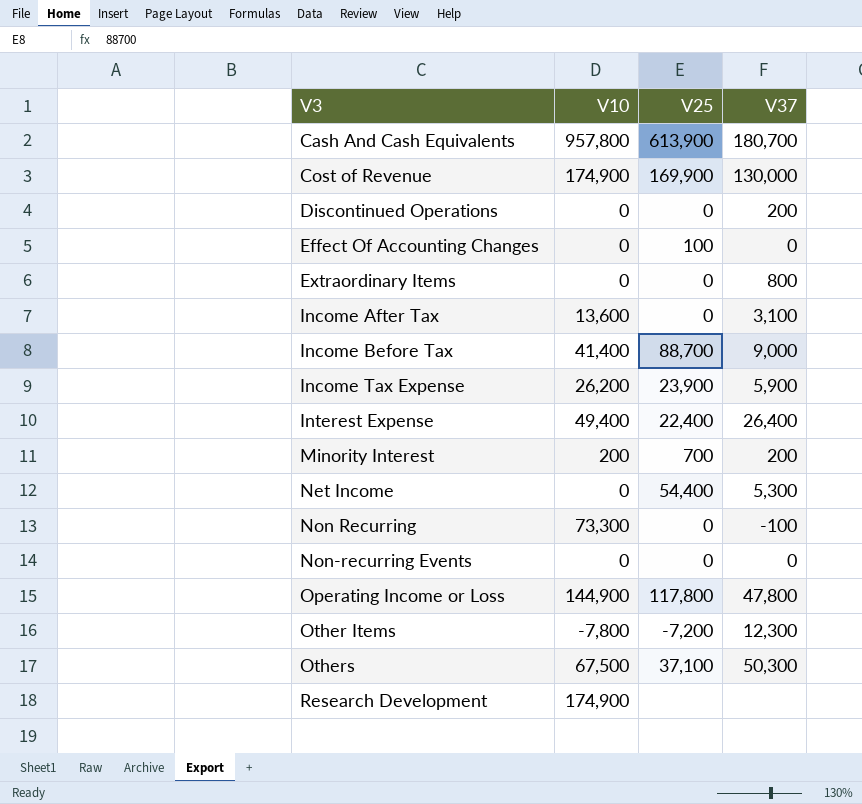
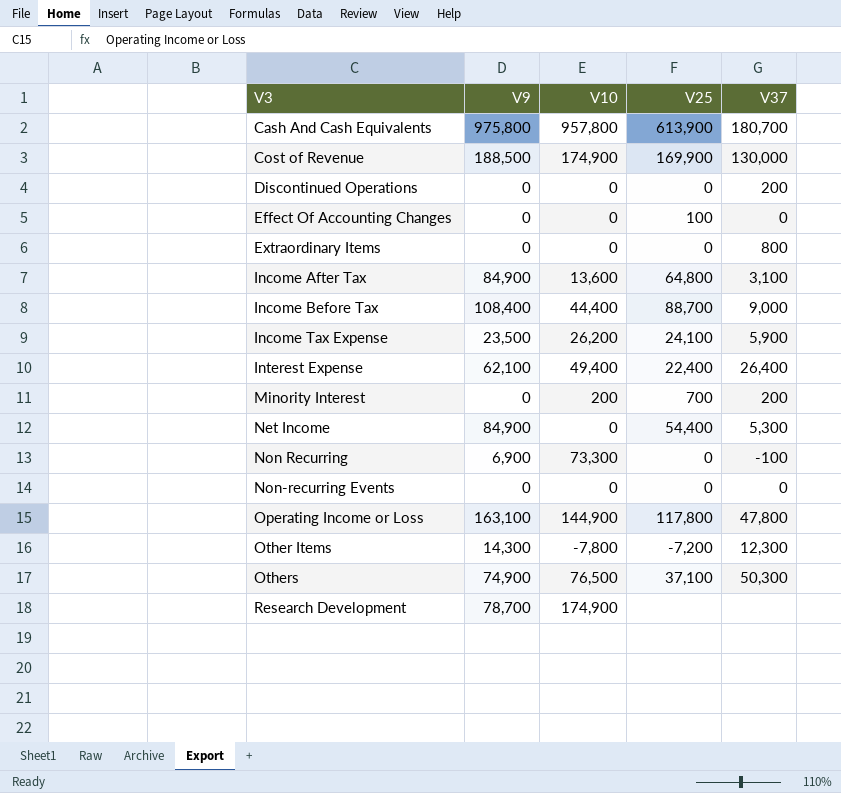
column V9 | position: none -> 2
Income After Tax | V25: 0 -> 64,800
Income Before Tax | V10: 41,400 -> 44,400
Income Tax Expense | V25: 23,900 -> 24,100
Others | V10: 67,500 -> 76,500

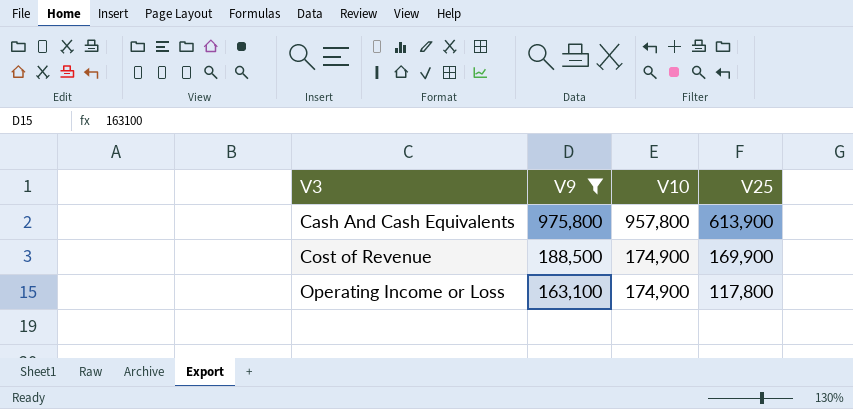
filter: none -> V9 >= 163,100
column V37 | position: 5 -> none
Operating Income or Loss | V10: 144,900 -> 174,900

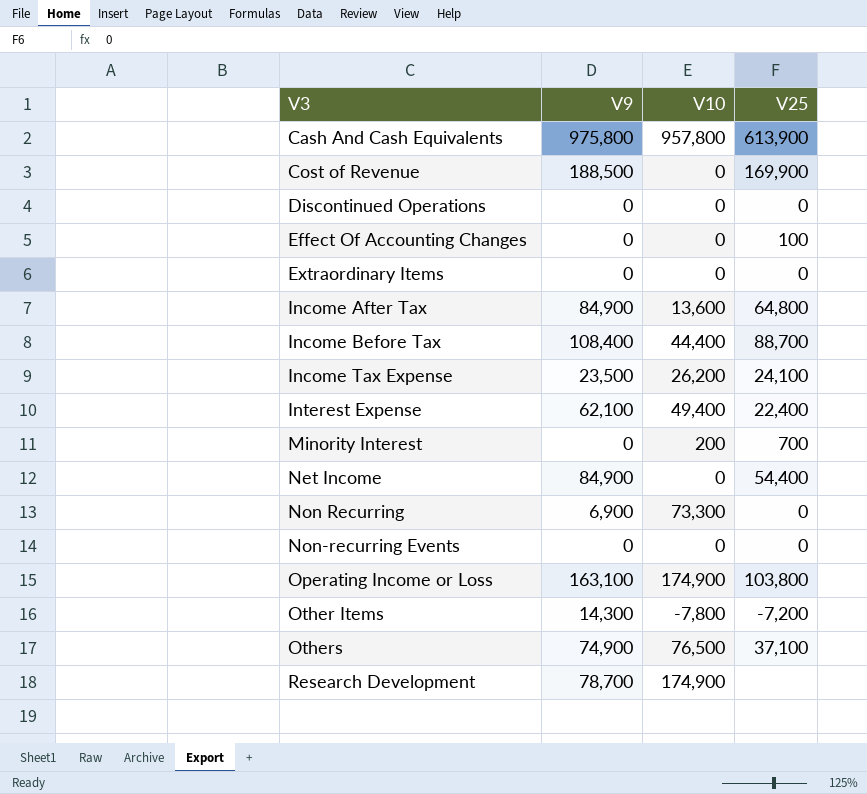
filter: V9 >= 163,100 -> none
Cost of Revenue | V10: 174,900 -> 0
Operating Income or Loss | V25: 117,800 -> 103,800

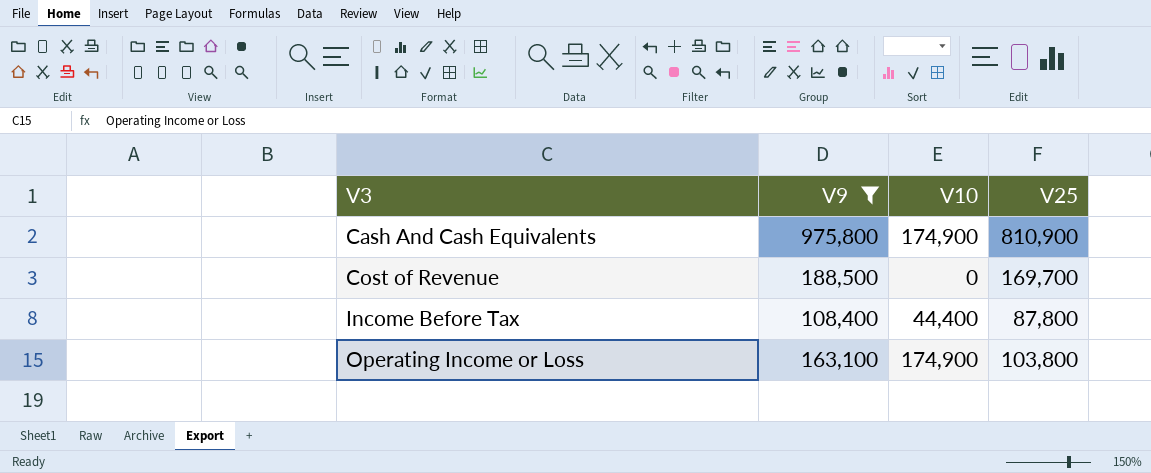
filter: none -> V9 >= 108,400
Cash And Cash Equivalents | V10: 957,800 -> 174,900
Cash And Cash Equivalents | V25: 613,900 -> 810,900
Cost of Revenue | V25: 169,900 -> 169,700
Income Before Tax | V25: 88,700 -> 87,800

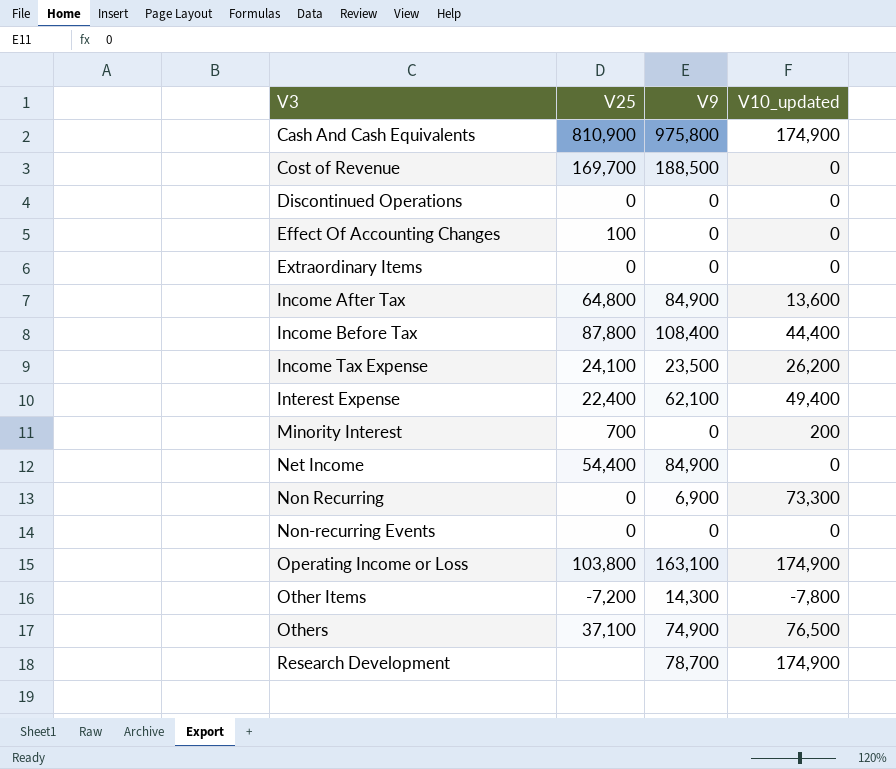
filter: V9 >= 108,400 -> none
column V25 | position: 4 -> 2
column name: V10 -> V10_updated

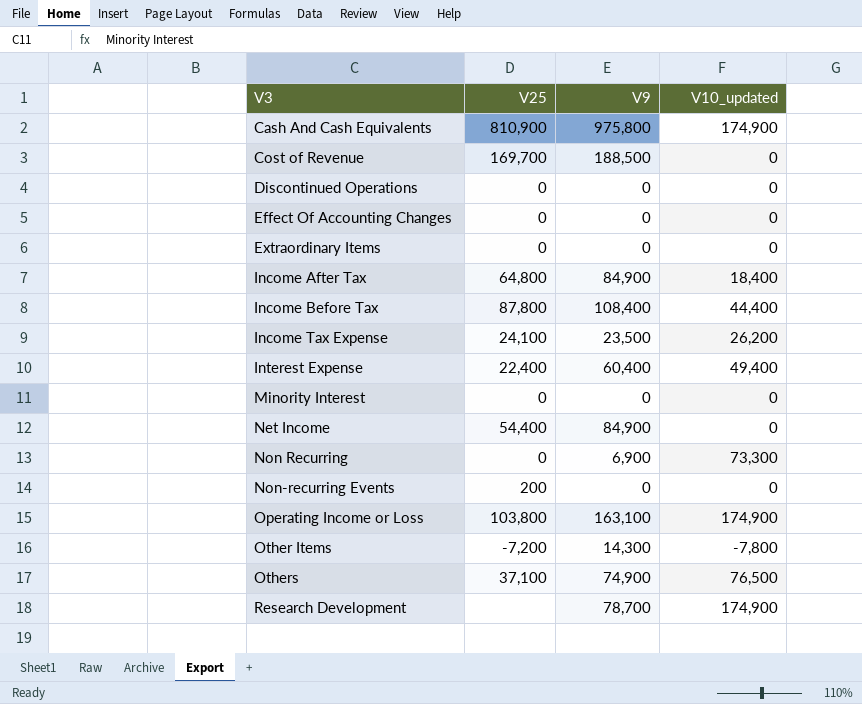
Effect Of Accounting Changes | V25: 100 -> 0
Income After Tax | V10_updated: 13,600 -> 18,400
Interest Expense | V9: 62,100 -> 60,400
Minority Interest | V25: 700 -> 0
Minority Interest | V10_updated: 200 -> 0
Non-recurring Events | V25: 0 -> 200

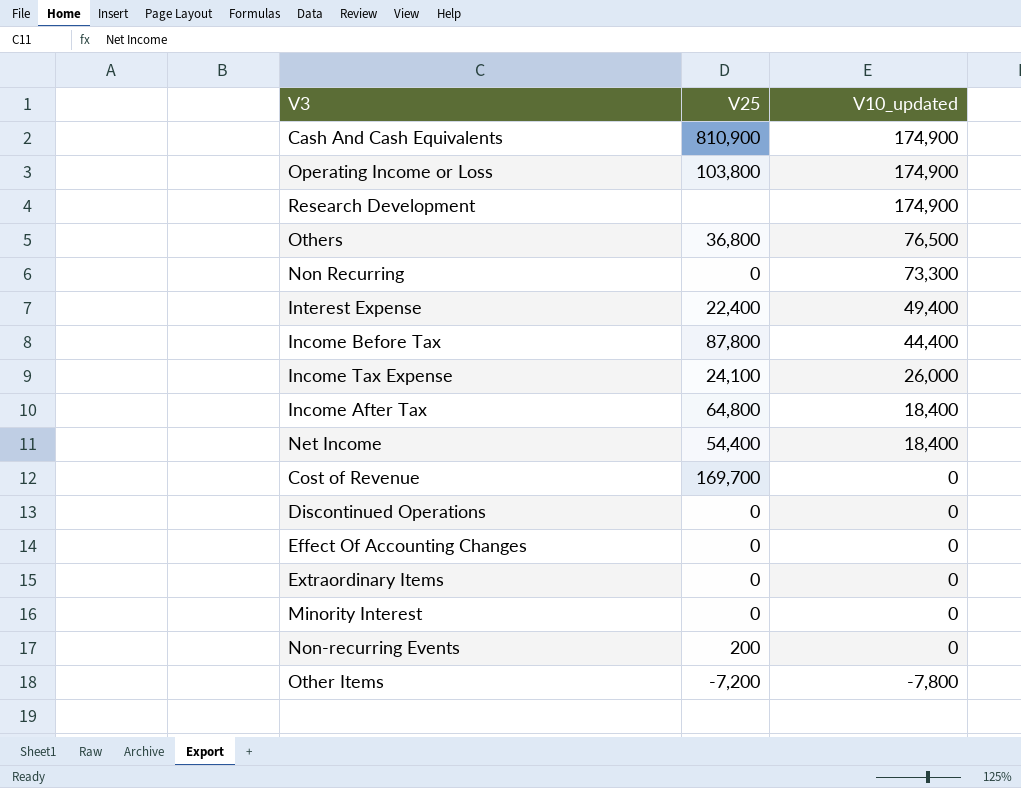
row order: V3 ascending -> V10_updated descending
column V9 | position: 3 -> none
Others | V25: 37,100 -> 36,800
Income Tax Expense | V10_updated: 26,200 -> 26,000
Net Income | V10_updated: 0 -> 18,400

